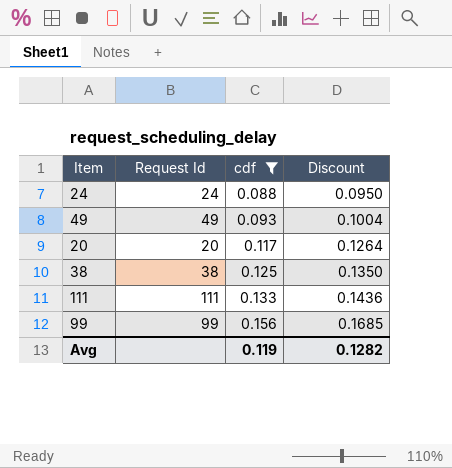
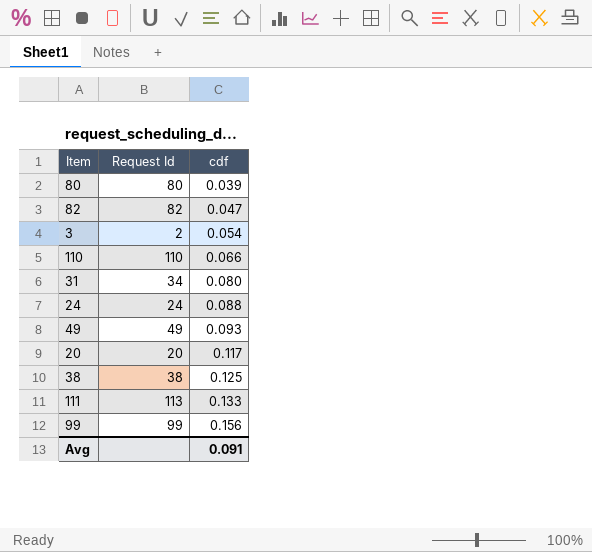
filter: cdf >= 0.088 -> none
column Discount | formula: [cdf] * 1.08 -> none
111 | Request Id: 111 -> 113
Avg | cdf: 0.119 -> 0.091

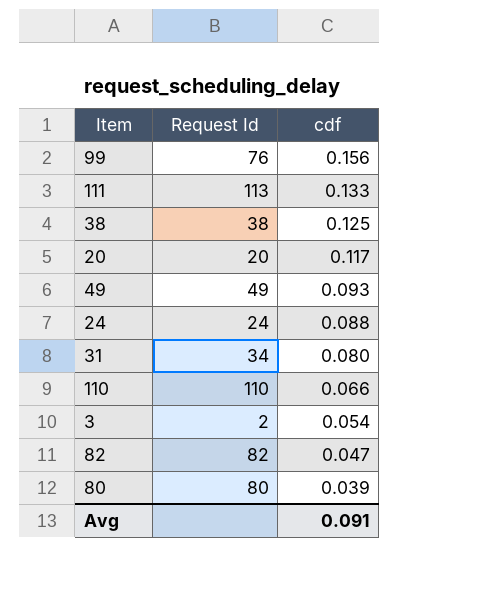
row order: cdf ascending -> cdf descending
99 | Request Id: 99 -> 76

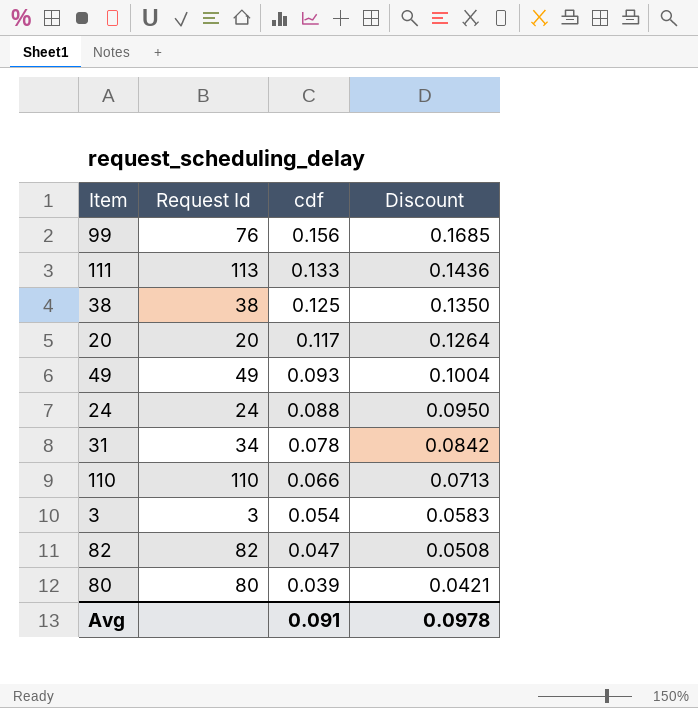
column Discount | formula: none -> [cdf] * 1.08
31 | cdf: 0.080 -> 0.078
3 | Request Id: 2 -> 3

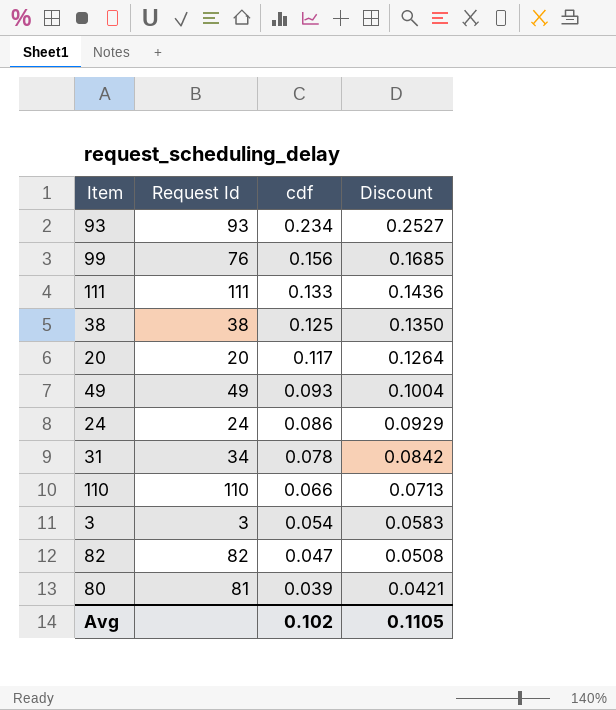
row 93: none -> 93 | 0.234 | 0.2527
111 | Request Id: 113 -> 111
24 | cdf: 0.088 -> 0.086
24 | Discount: 0.0950 -> 0.0929
80 | Request Id: 80 -> 81
Avg | cdf: 0.091 -> 0.102
Avg | Discount: 0.0978 -> 0.1105

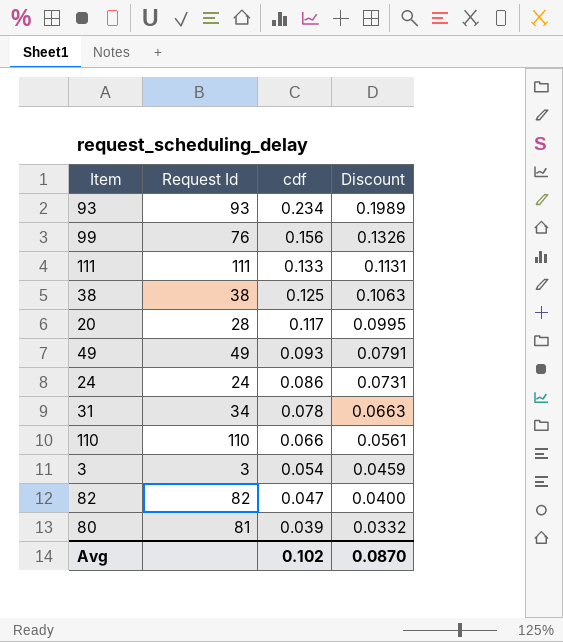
column Discount | formula: [cdf] * 1.08 -> [cdf] * 0.85
20 | Request Id: 20 -> 28
Avg | Discount: 0.1105 -> 0.0870

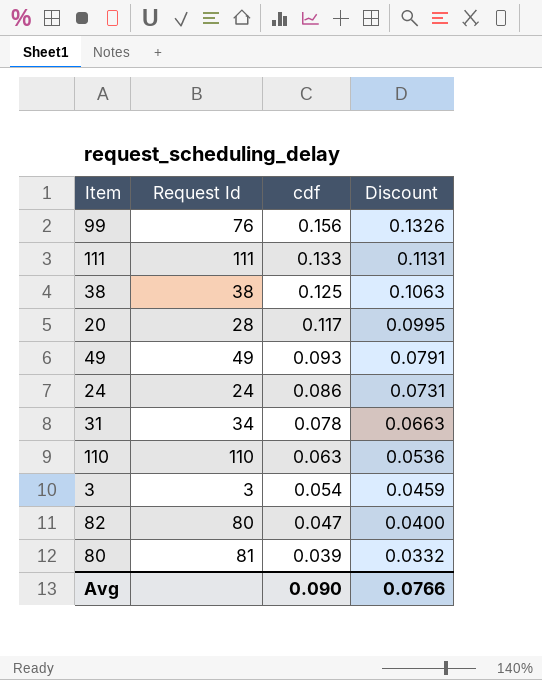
row 93: 93 | 0.234 | 0.1989 -> none
110 | cdf: 0.066 -> 0.063
110 | Discount: 0.0561 -> 0.0536
82 | Request Id: 82 -> 80
Avg | cdf: 0.102 -> 0.090
Avg | Discount: 0.0870 -> 0.0766

